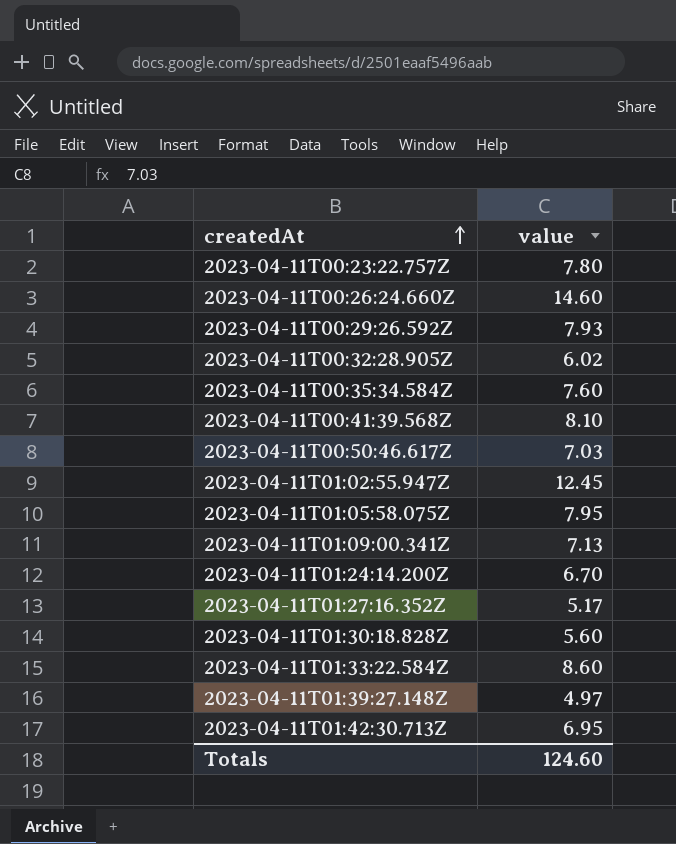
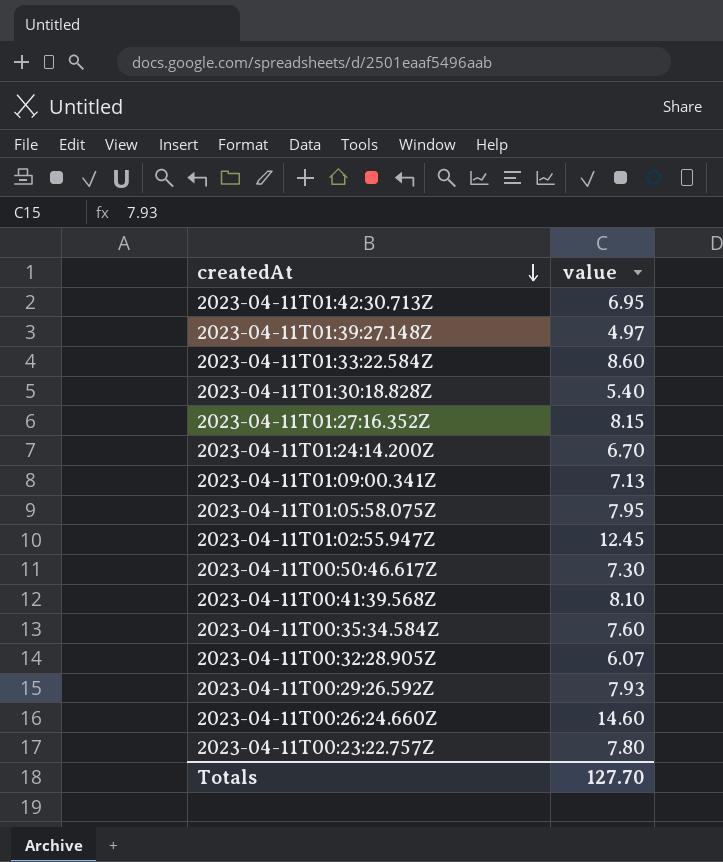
row order: createdAt ascending -> createdAt descending
2023-04-11T01:30:18.828Z | value: 5.60 -> 5.40
2023-04-11T01:27:16.352Z | value: 5.17 -> 8.15
2023-04-11T00:50:46.617Z | value: 7.03 -> 7.30
2023-04-11T00:32:28.905Z | value: 6.02 -> 6.07
Totals | value: 124.60 -> 127.70

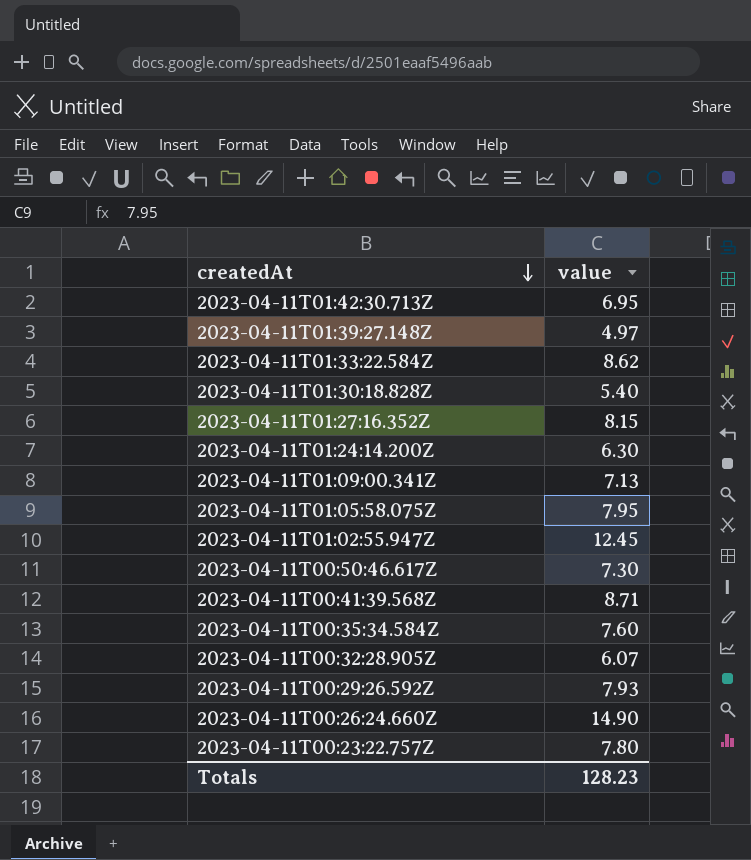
2023-04-11T01:33:22.584Z | value: 8.60 -> 8.62
2023-04-11T01:24:14.200Z | value: 6.70 -> 6.30
2023-04-11T00:41:39.568Z | value: 8.10 -> 8.71
2023-04-11T00:26:24.660Z | value: 14.60 -> 14.90
Totals | value: 127.70 -> 128.23

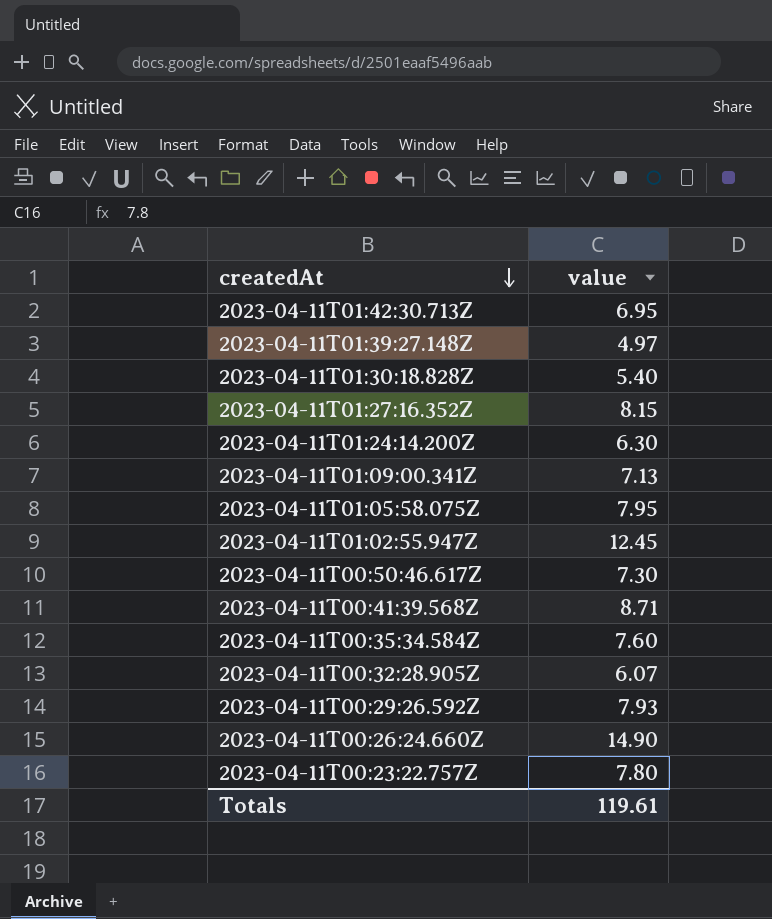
row 2023-04-11T01:33:22.584Z: 8.62 -> none
Totals | value: 128.23 -> 119.61

